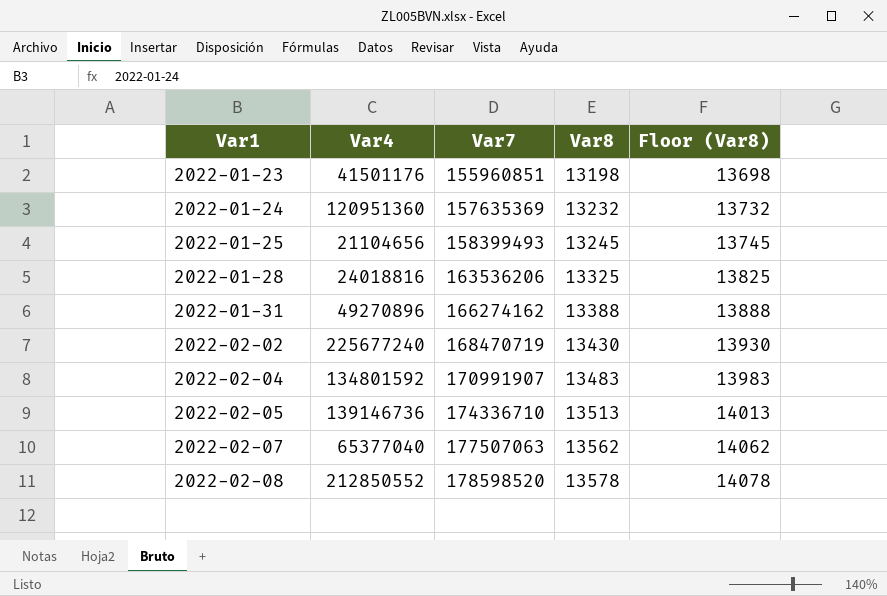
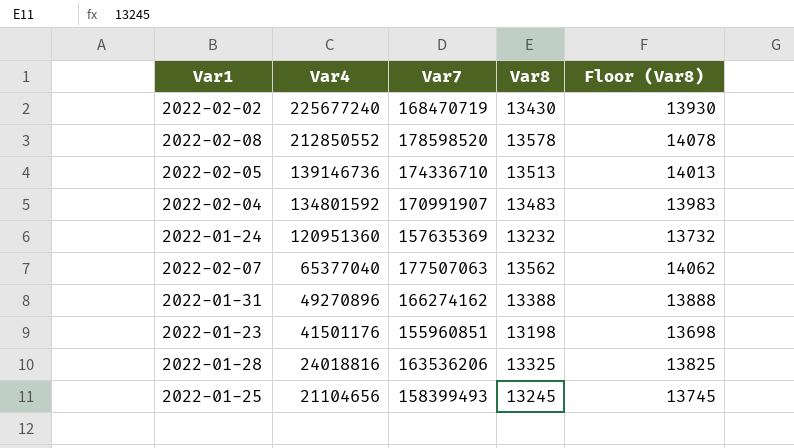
row order: Var1 ascending -> Var4 descending

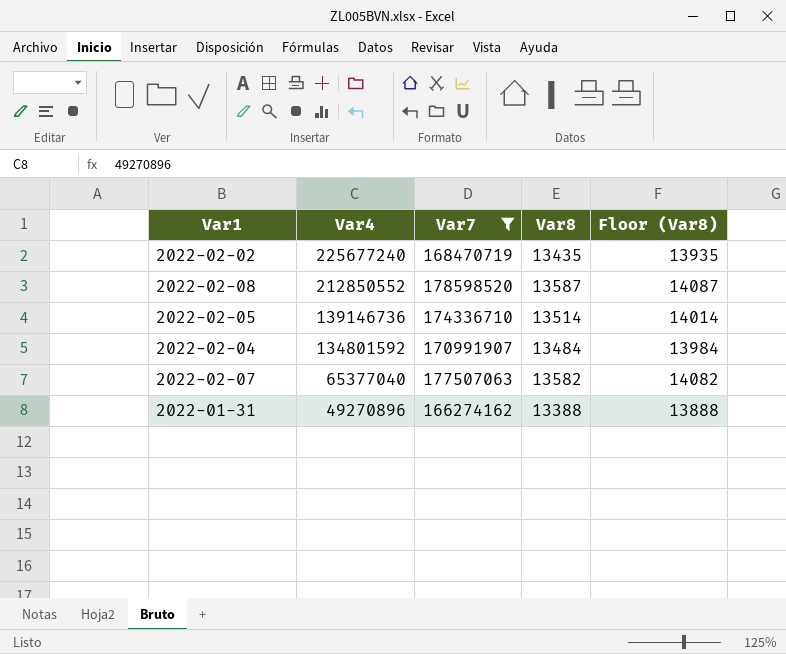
filter: none -> Var7 >= 166274162
2022-02-02 | Var8: 13430 -> 13435
2022-02-02 | Floor (Var8): 13930 -> 13935
2022-02-08 | Var8: 13578 -> 13587
2022-02-08 | Floor (Var8): 14078 -> 14087
2022-02-05 | Var8: 13513 -> 13514
2022-02-05 | Floor (Var8): 14013 -> 14014
2022-02-04 | Var8: 13483 -> 13484
2022-02-04 | Floor (Var8): 13983 -> 13984
2022-02-07 | Var8: 13562 -> 13582
2022-02-07 | Floor (Var8): 14062 -> 14082

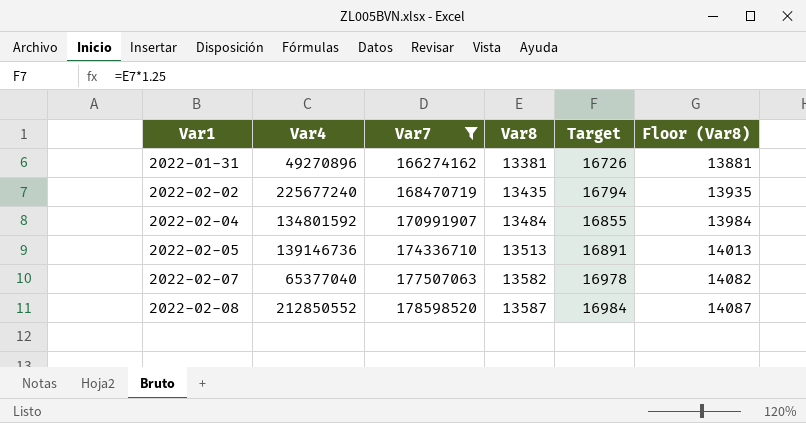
row order: Var4 descending -> Var1 ascending
column Target | formula: none -> [Var8] * 1.25
2022-01-31 | Var8: 13388 -> 13381
2022-01-31 | Floor (Var8): 13888 -> 13881
2022-02-05 | Var8: 13514 -> 13513
2022-02-05 | Floor (Var8): 14014 -> 14013

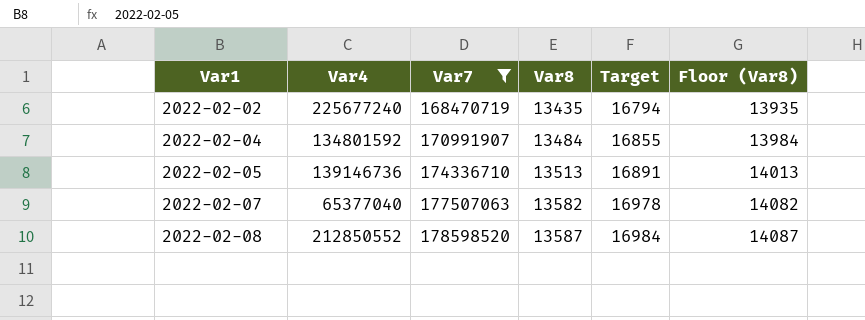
row 2022-01-31: 49270896 | 166274162 | 13381 | 16726 | 13881 -> none

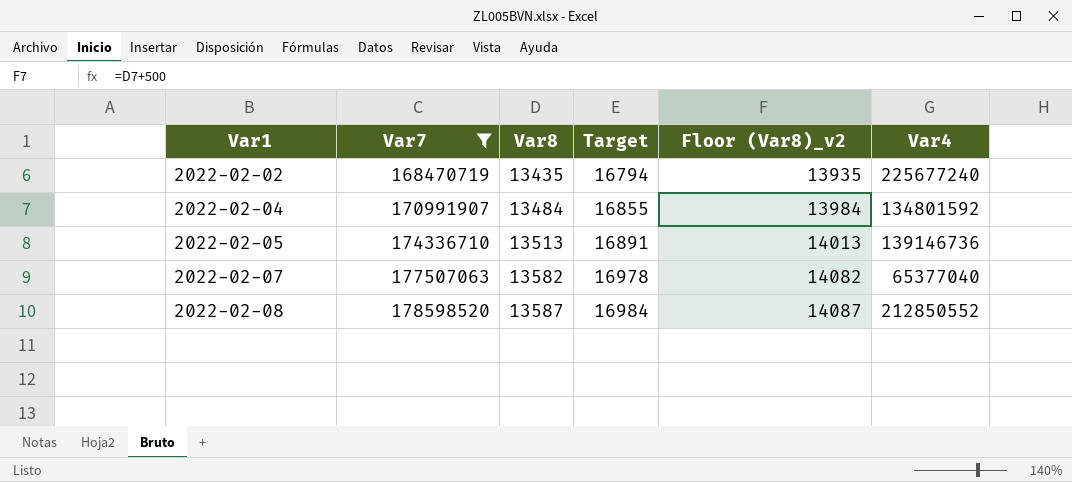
column name: Floor (Var8) -> Floor (Var8)_v2
column Var4 | position: 2 -> 6

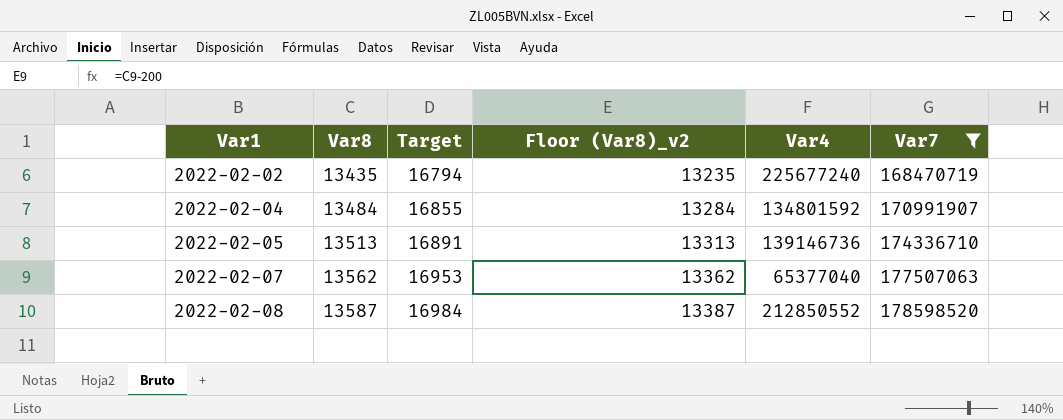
column Floor (Var8)_v2 | formula: [Var8] + 500 -> [Var8] - 200
column Var7 | position: 2 -> 6
2022-02-07 | Var8: 13582 -> 13562
2022-02-07 | Target: 16978 -> 16953

